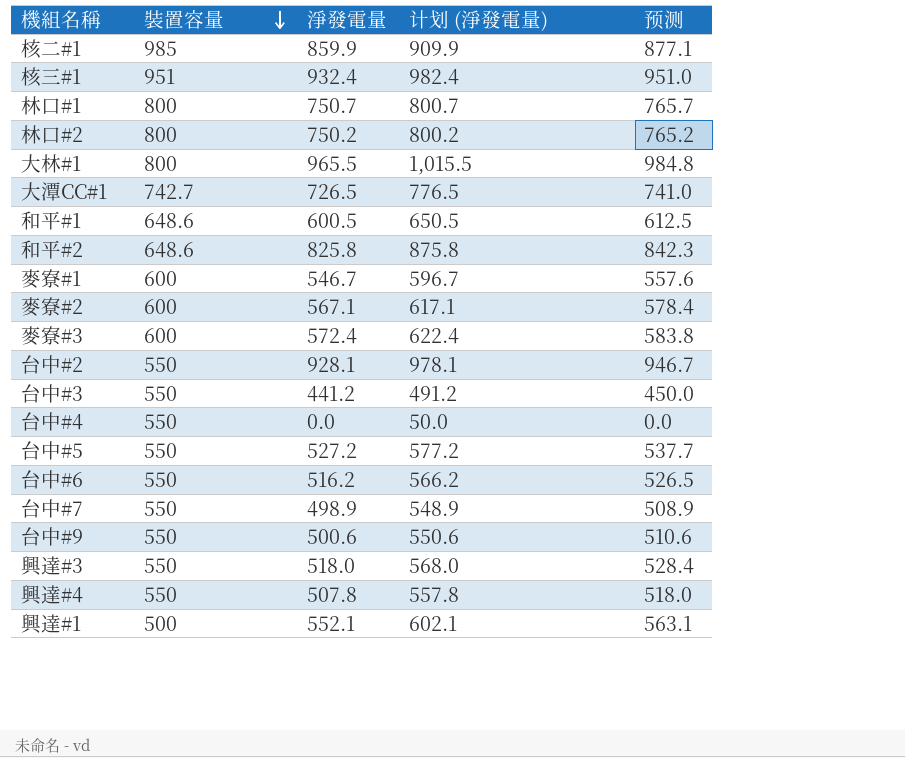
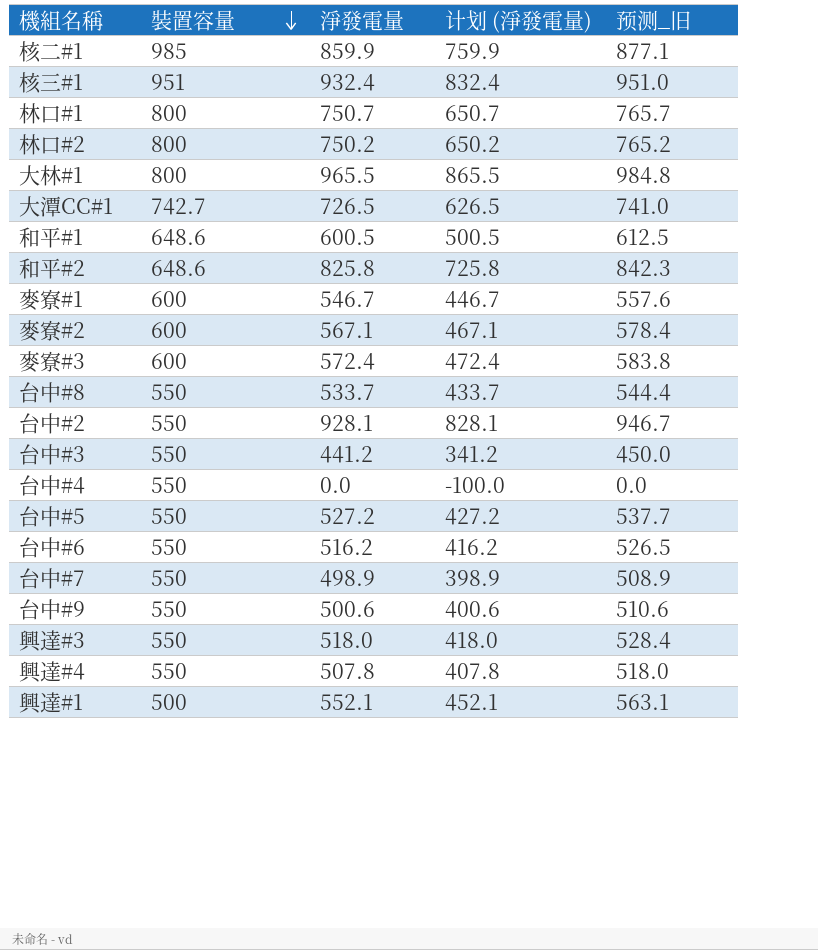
column 计划 (淨發電量) | formula: [淨發電量] + 50 -> [淨發電量] - 100
column name: 预测 -> 预测_旧
row 台中#8: none -> 550 | 533.7 | 433.7 | 544.4

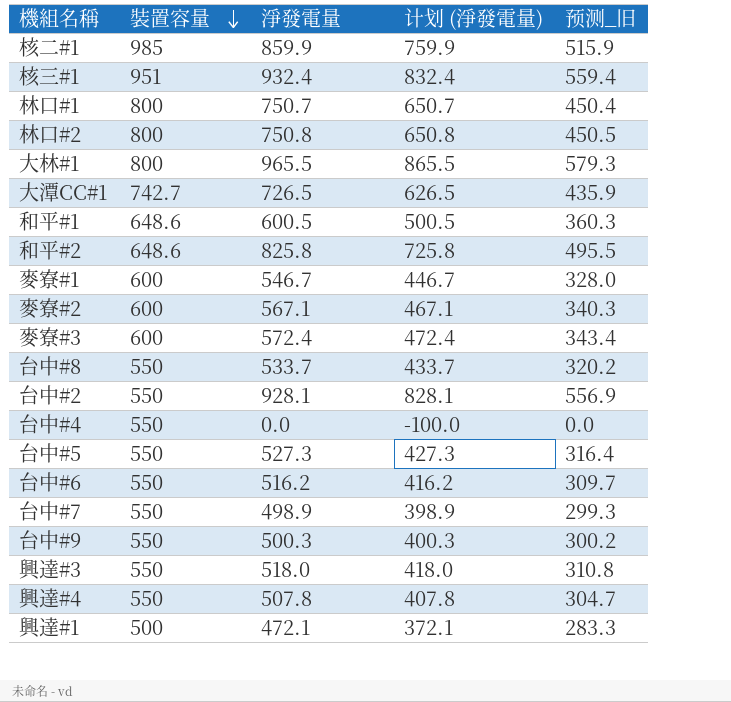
column 预测_旧 | formula: [淨發電量] * 1.02 -> [淨發電量] * 0.6
row 台中#3: 550 | 441.2 | 341.2 | 450.0 -> none
林口#2 | 淨發電量: 750.2 -> 750.8
林口#2 | 计划 (淨發電量): 650.2 -> 650.8
台中#5 | 淨發電量: 527.2 -> 527.3
台中#5 | 计划 (淨發電量): 427.2 -> 427.3
台中#9 | 淨發電量: 500.6 -> 500.3
台中#9 | 计划 (淨發電量): 400.6 -> 400.3
興達#1 | 淨發電量: 552.1 -> 472.1
興達#1 | 计划 (淨發電量): 452.1 -> 372.1

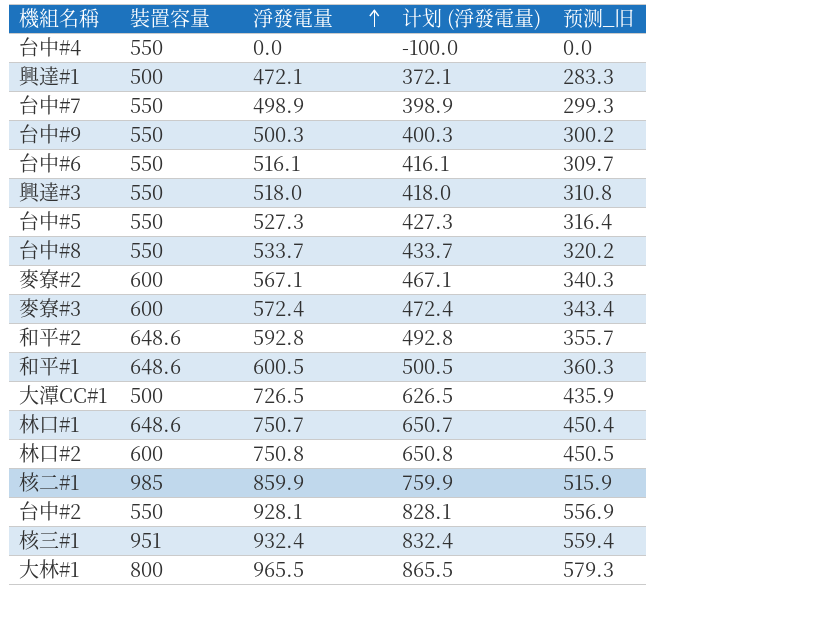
row order: 裝置容量 descending -> 淨發電量 ascending
row 麥寮#1: 600 | 546.7 | 446.7 | 328.0 -> none
row 興達#4: 550 | 507.8 | 407.8 | 304.7 -> none
台中#6 | 淨發電量: 516.2 -> 516.1
台中#6 | 计划 (淨發電量): 416.2 -> 416.1
和平#2 | 淨發電量: 825.8 -> 592.8
和平#2 | 计划 (淨發電量): 725.8 -> 492.8
和平#2 | 预测_旧: 495.5 -> 355.7
大潭CC#1 | 裝置容量: 742.7 -> 500
林口#1 | 裝置容量: 800 -> 648.6
林口#2 | 裝置容量: 800 -> 600

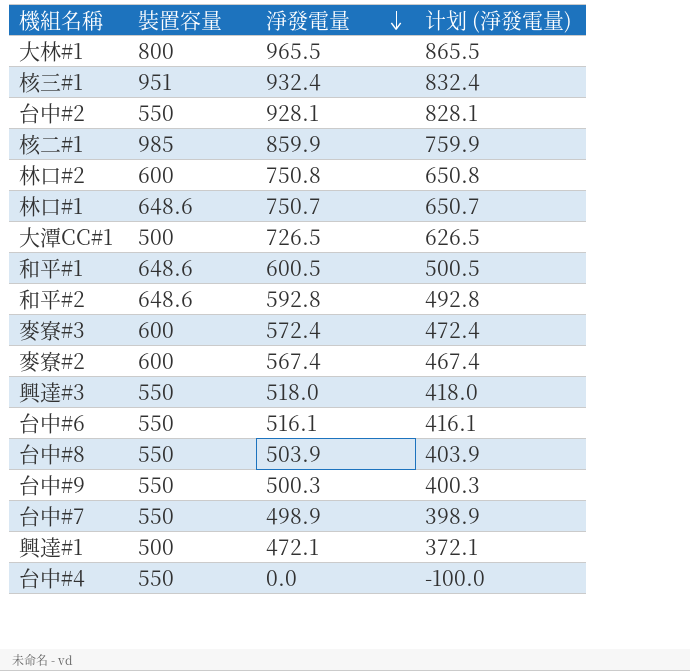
row order: 淨發電量 ascending -> 淨發電量 descending
column 预测_旧 | formula: [淨發電量] * 0.6 -> none
row 台中#5: 550 | 527.3 | 427.3 | 316.4 -> none
麥寮#2 | 淨發電量: 567.1 -> 567.4
麥寮#2 | 计划 (淨發電量): 467.1 -> 467.4
台中#8 | 淨發電量: 533.7 -> 503.9
台中#8 | 计划 (淨發電量): 433.7 -> 403.9

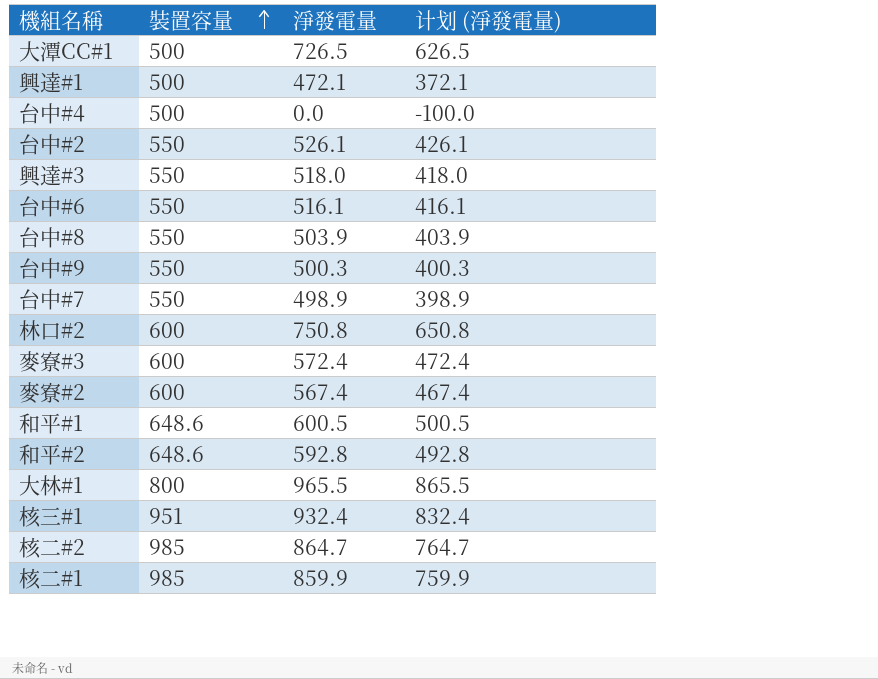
row order: 淨發電量 descending -> 裝置容量 ascending
row 林口#1: 648.6 | 750.7 | 650.7 -> none
台中#4 | 裝置容量: 550 -> 500
台中#2 | 淨發電量: 928.1 -> 526.1
台中#2 | 计划 (淨發電量): 828.1 -> 426.1
row 核二#2: none -> 985 | 864.7 | 764.7

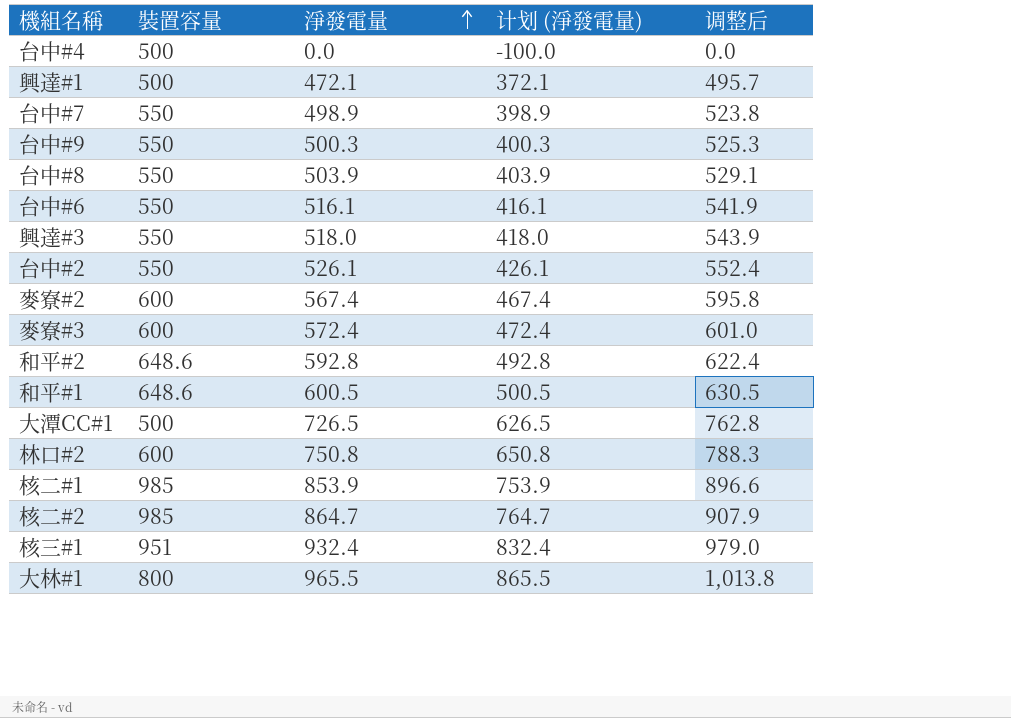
row order: 裝置容量 ascending -> 淨發電量 ascending
column 调整后 | formula: none -> [淨發電量] * 1.05
核二#1 | 淨發電量: 859.9 -> 853.9
核二#1 | 计划 (淨發電量): 759.9 -> 753.9

